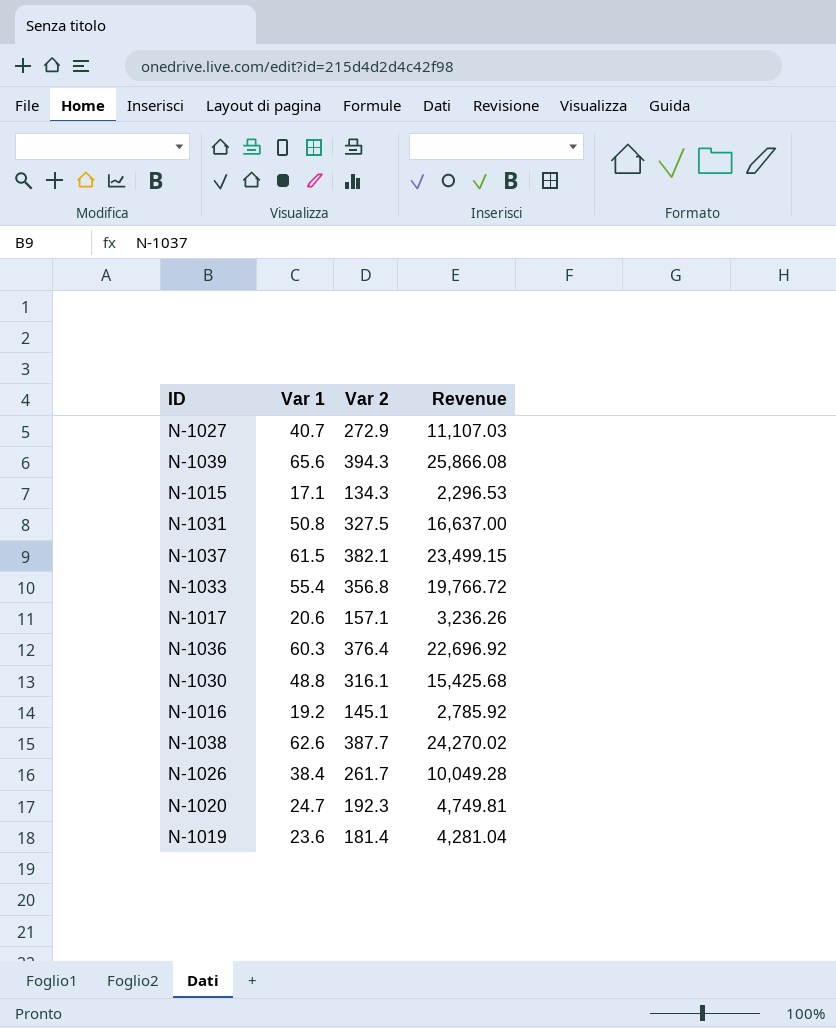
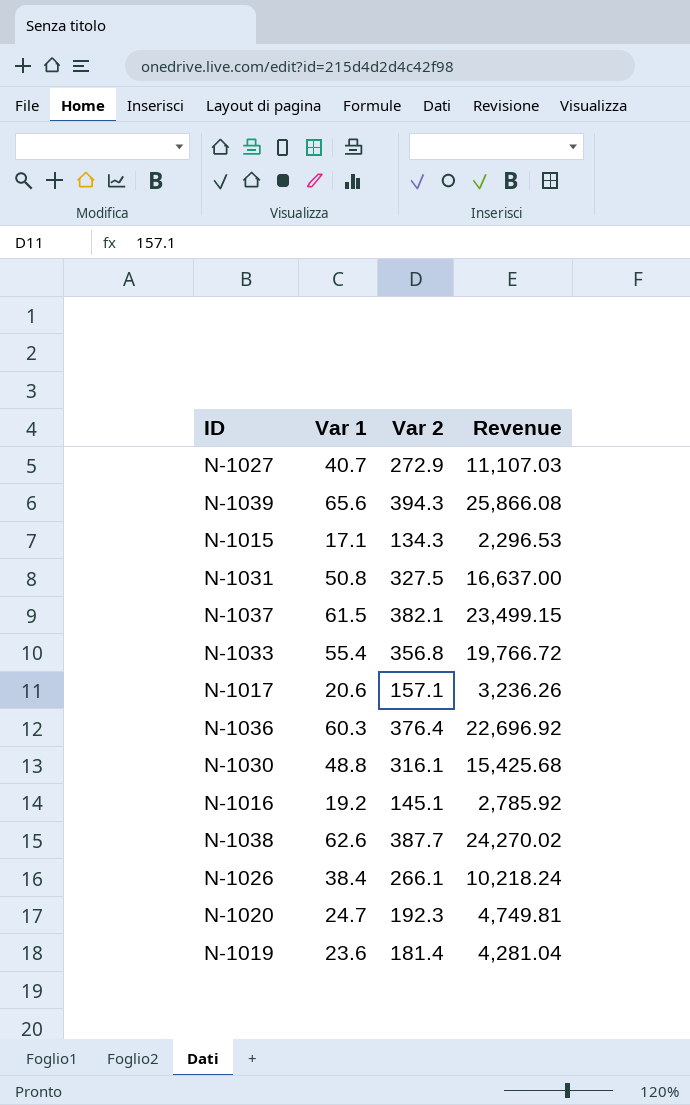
N-1026 | Var 2: 261.7 -> 266.1
N-1026 | Revenue: 10,049.28 -> 10,218.24

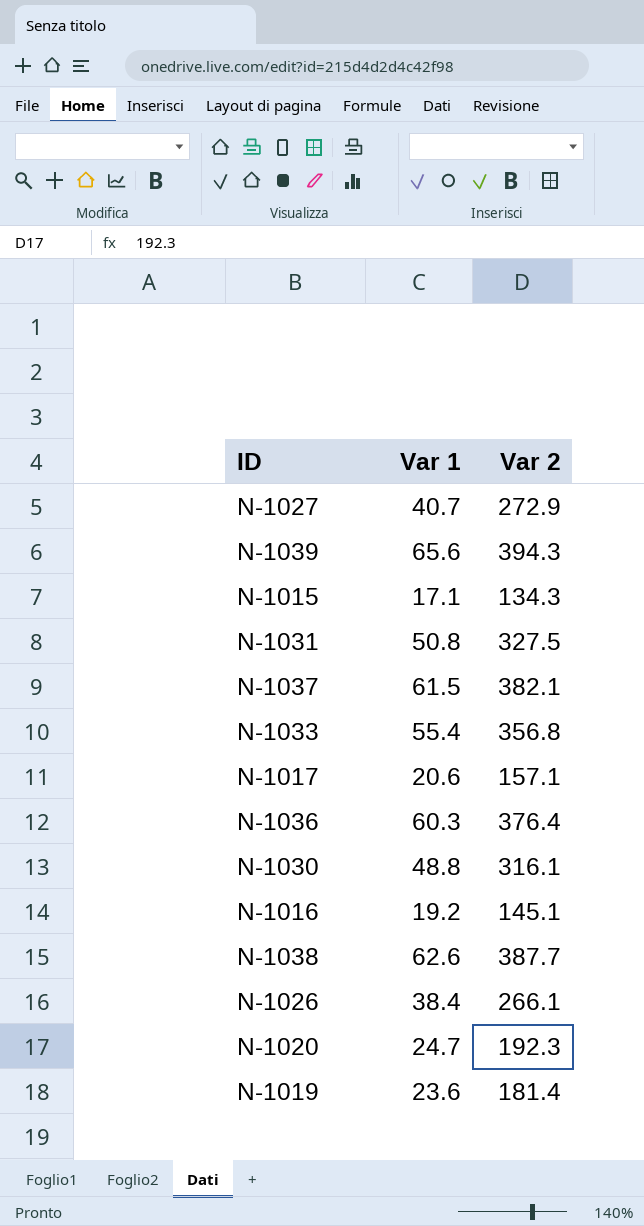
column Revenue | formula: [Var 1] * [Var 2] -> none

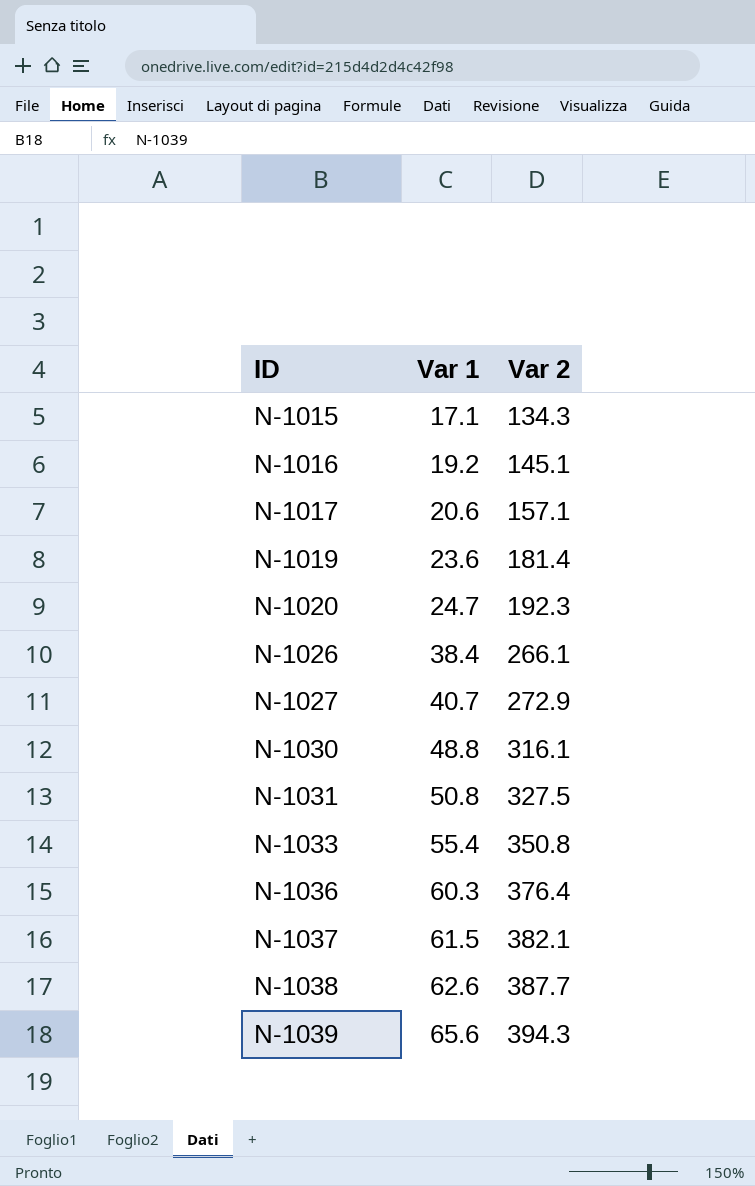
row order: none -> ID ascending
N-1033 | Var 2: 356.8 -> 350.8

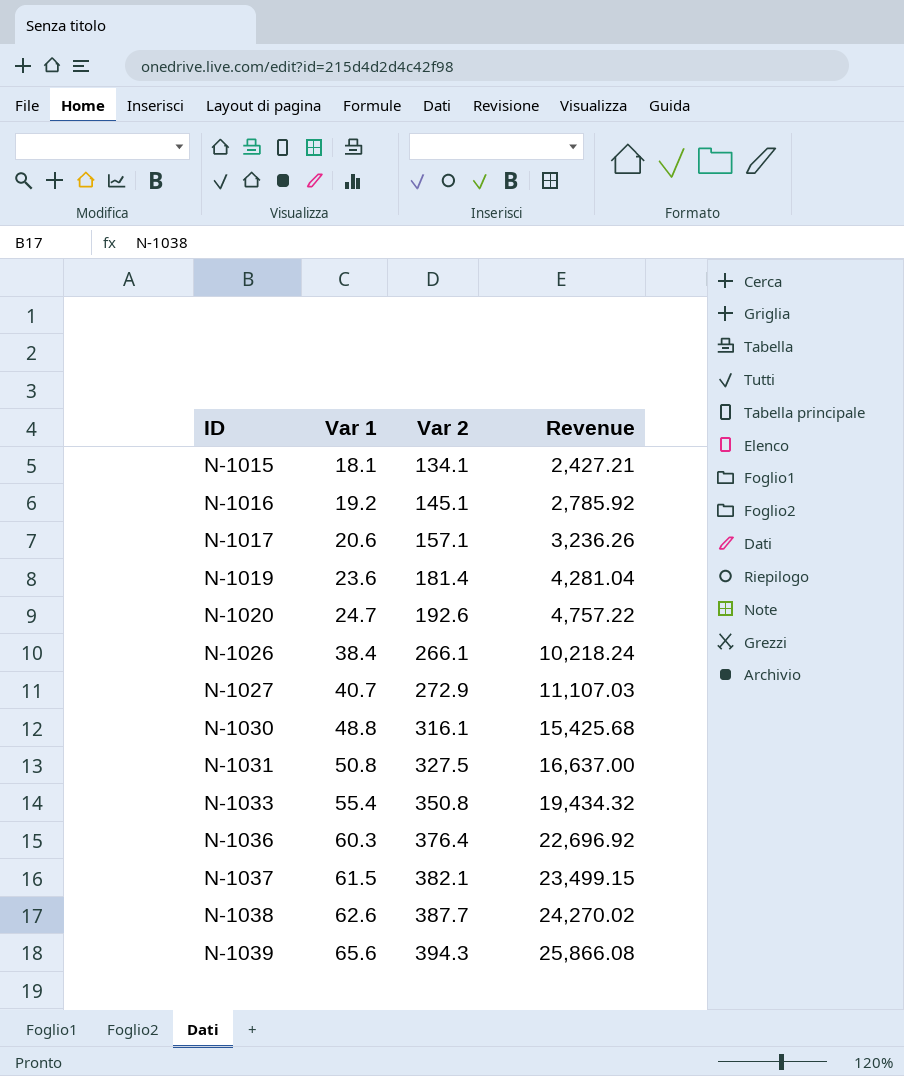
column Revenue | formula: none -> [Var 1] * [Var 2]
N-1015 | Var 1: 17.1 -> 18.1
N-1015 | Var 2: 134.3 -> 134.1
N-1020 | Var 2: 192.3 -> 192.6

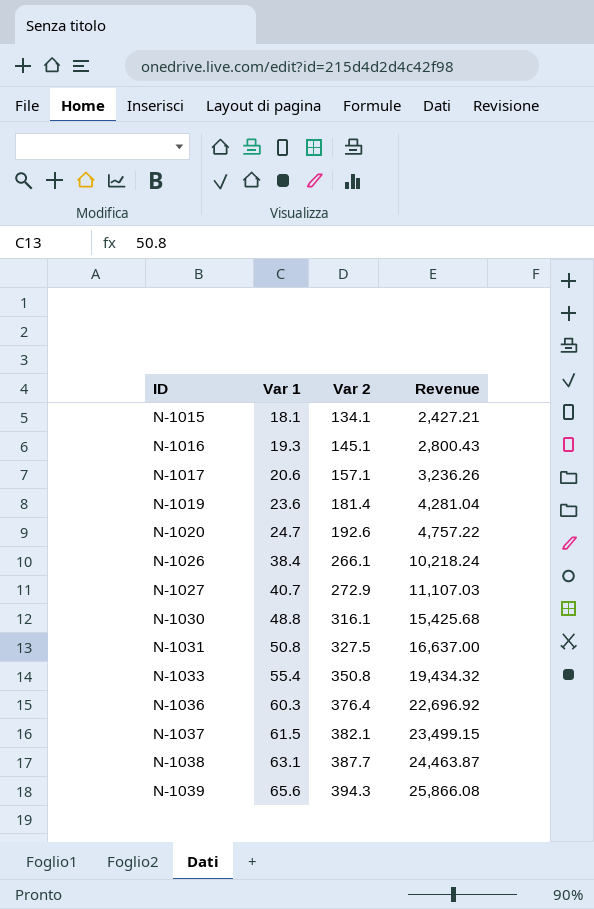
N-1016 | Var 1: 19.2 -> 19.3
N-1016 | Revenue: 2,785.92 -> 2,800.43
N-1038 | Var 1: 62.6 -> 63.1
N-1038 | Revenue: 24,270.02 -> 24,463.87

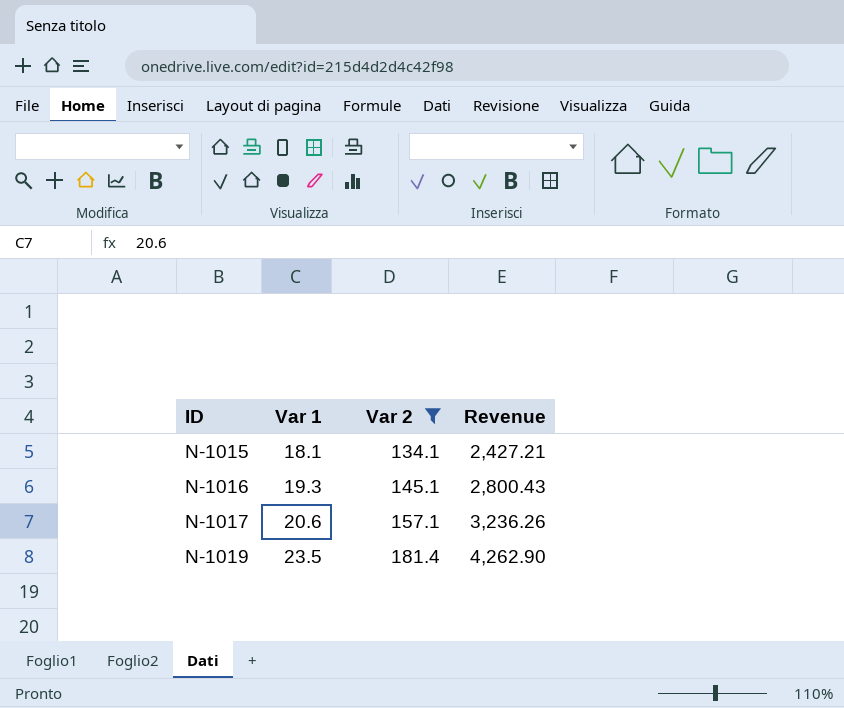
filter: none -> Var 2 <= 181.4
N-1019 | Var 1: 23.6 -> 23.5
N-1019 | Revenue: 4,281.04 -> 4,262.90

